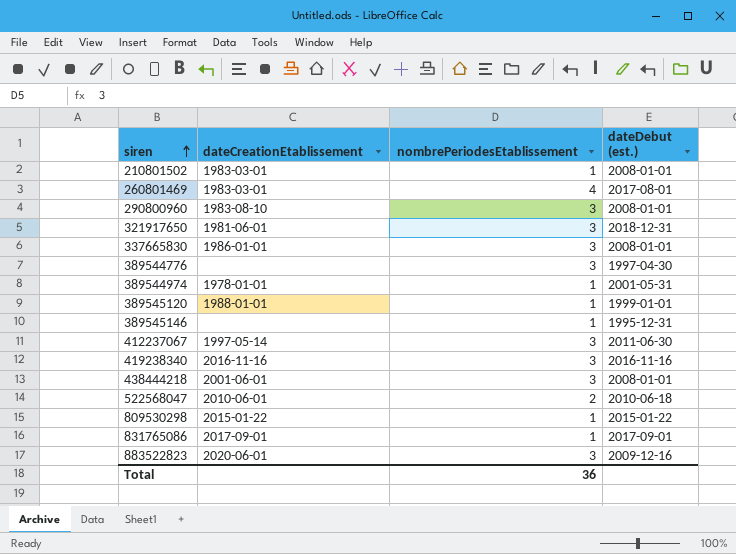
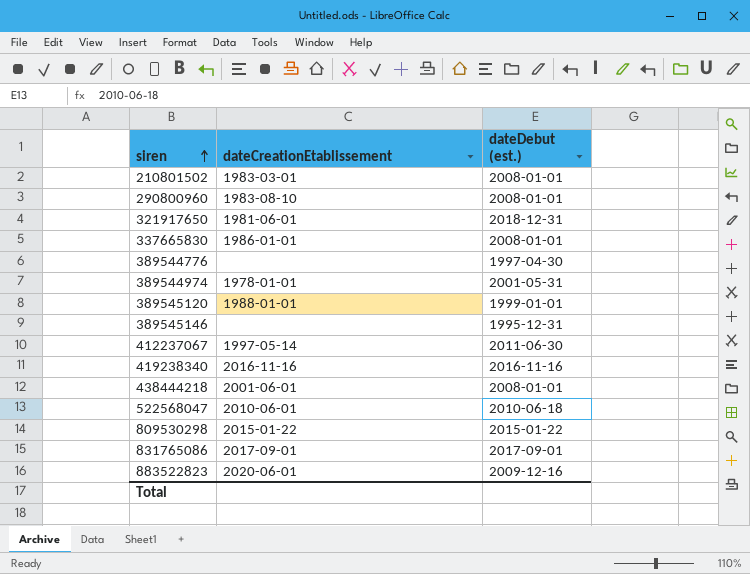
column nombrePeriodesEtablissement | position: 3 -> none
row 260801469: 1983-03-01 | 4 | 2017-08-01 -> none

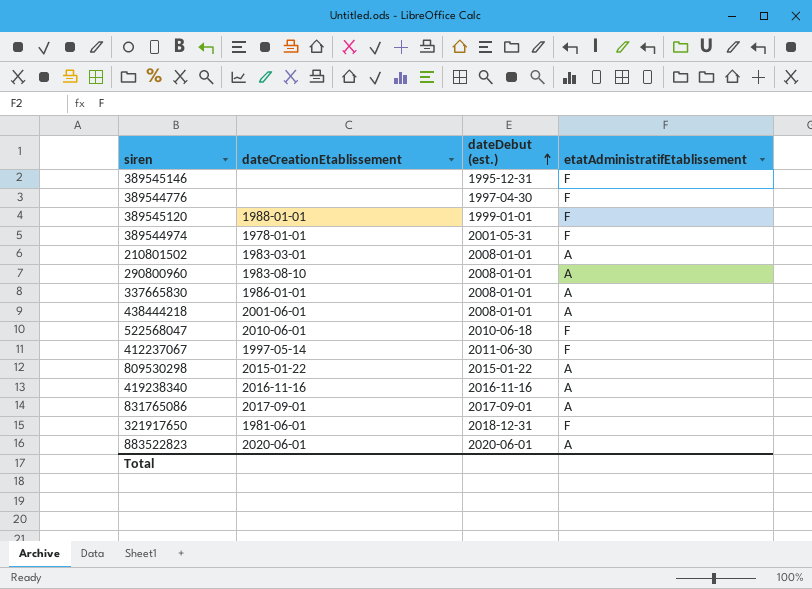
row order: siren ascending -> dateDebut (est.) ascending
column etatAdministratifEtablissement | position: none -> 4
883522823 | dateDebut (est.): 2009-12-16 -> 2020-06-01

